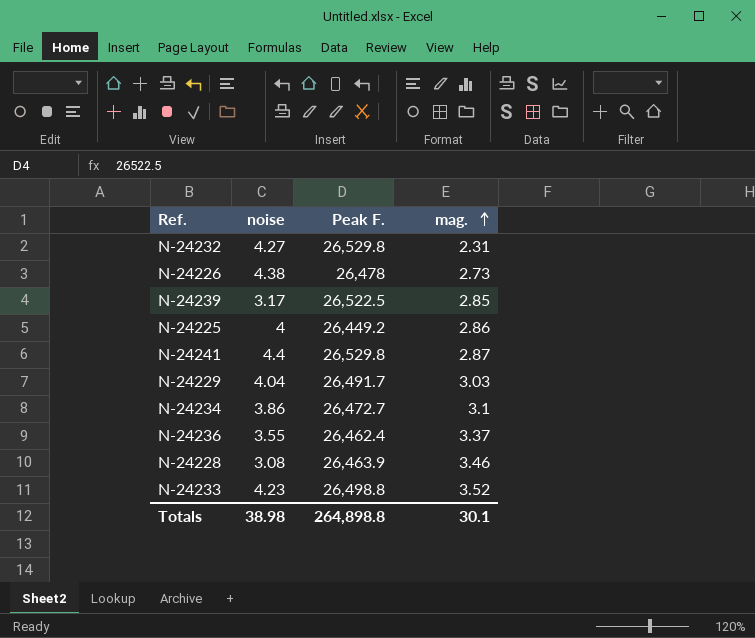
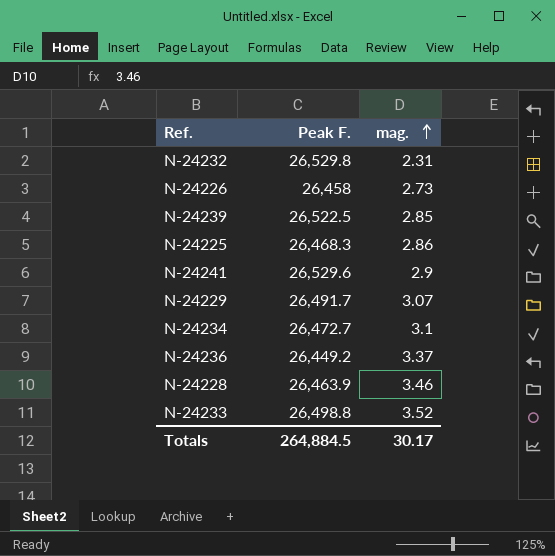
column noise | position: 2 -> none
N-24226 | Peak F.: 26,478 -> 26,458
N-24225 | Peak F.: 26,449.2 -> 26,468.3
N-24241 | Peak F.: 26,529.8 -> 26,529.6
N-24241 | mag.: 2.87 -> 2.9
N-24229 | mag.: 3.03 -> 3.07
N-24236 | Peak F.: 26,462.4 -> 26,449.2
Totals | Peak F.: 264,898.8 -> 264,884.5
Totals | mag.: 30.1 -> 30.17

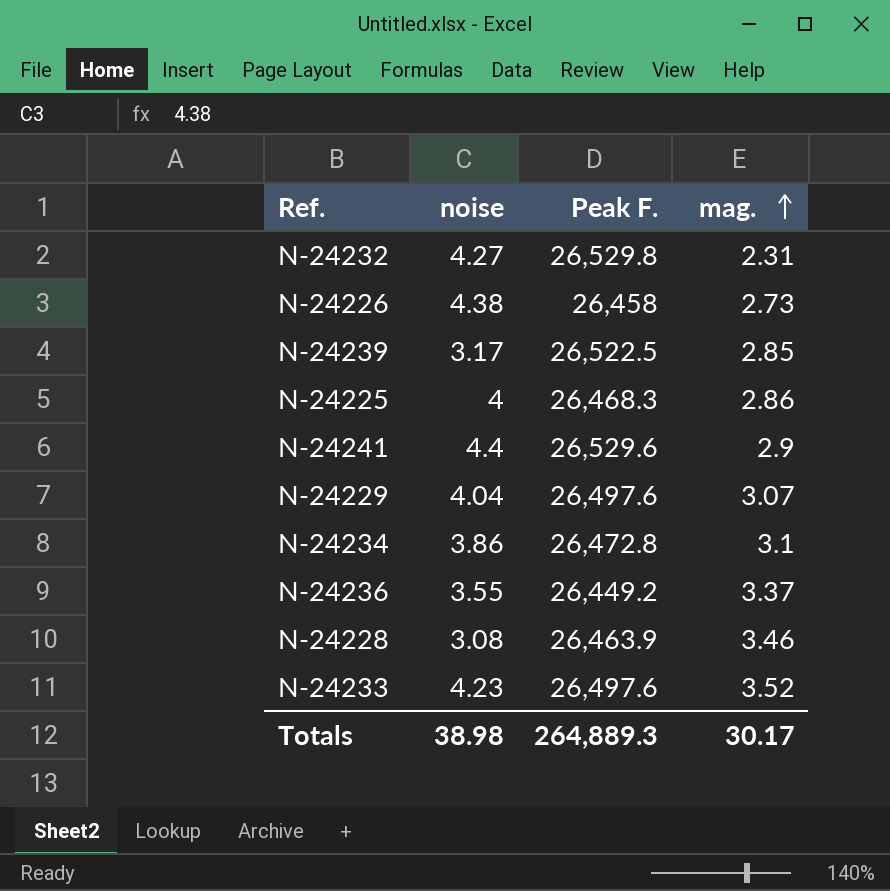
column noise | position: none -> 2
N-24229 | Peak F.: 26,491.7 -> 26,497.6
N-24234 | Peak F.: 26,472.7 -> 26,472.8
N-24233 | Peak F.: 26,498.8 -> 26,497.6
Totals | Peak F.: 264,884.5 -> 264,889.3

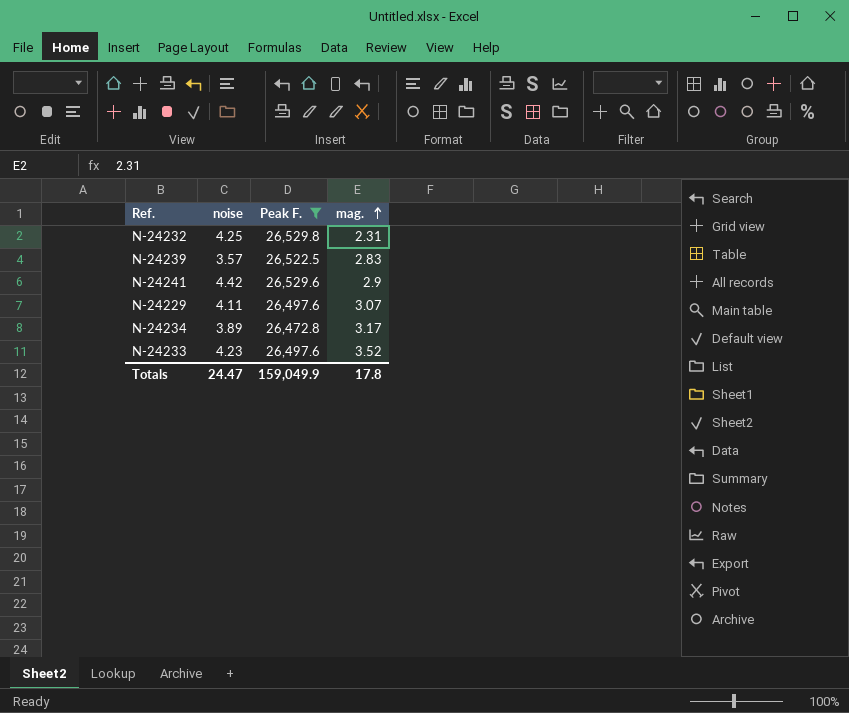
filter: none -> Peak F. >= 26,472.8
N-24232 | noise: 4.27 -> 4.25
N-24239 | noise: 3.17 -> 3.57
N-24239 | mag.: 2.85 -> 2.83
N-24241 | noise: 4.4 -> 4.42
N-24229 | noise: 4.04 -> 4.11
N-24234 | noise: 3.86 -> 3.89
N-24234 | mag.: 3.1 -> 3.17
Totals | noise: 38.98 -> 24.47
Totals | Peak F.: 264,889.3 -> 159,049.9
Totals | mag.: 30.17 -> 17.8

